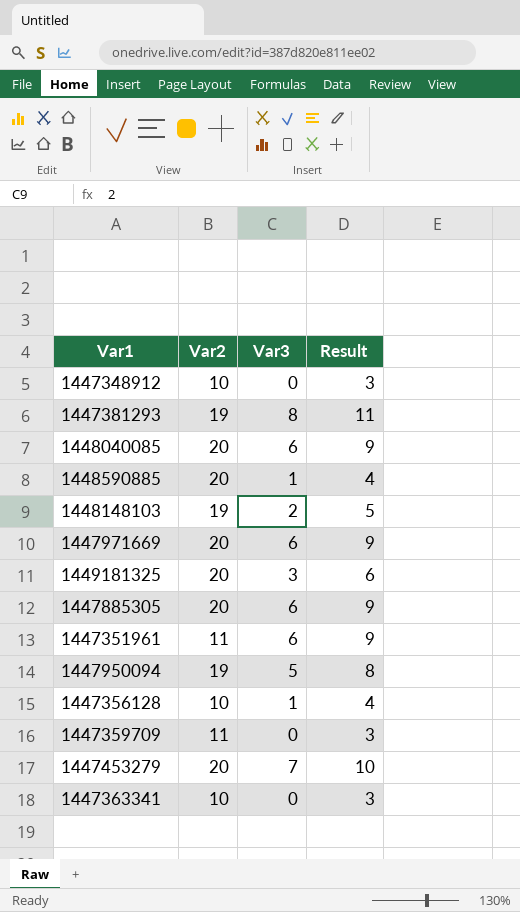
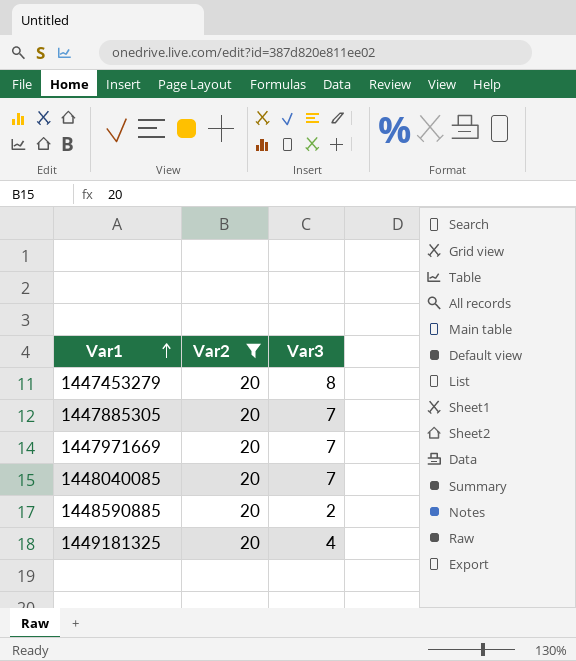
filter: none -> Var2 = 20
row order: none -> Var1 ascending
column Result | formula: [Var3] + 3 -> none
1447453279 | Var3: 7 -> 8
1447885305 | Var3: 6 -> 7
1447971669 | Var3: 6 -> 7
1448040085 | Var3: 6 -> 7
1448590885 | Var3: 1 -> 2
1449181325 | Var3: 3 -> 4

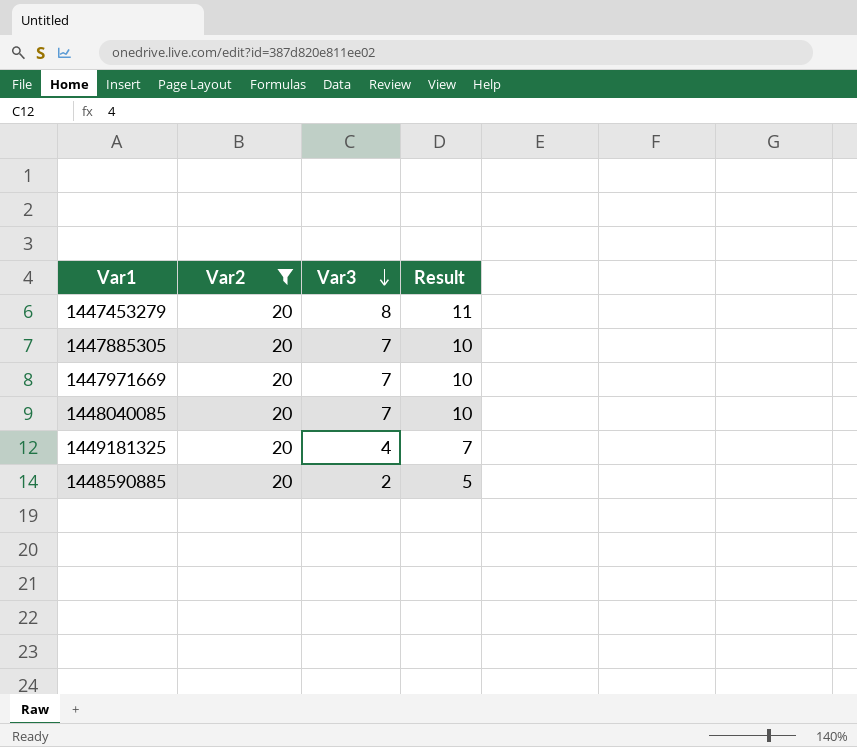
row order: Var1 ascending -> Var3 descending
column Result | formula: none -> [Var3] + 3

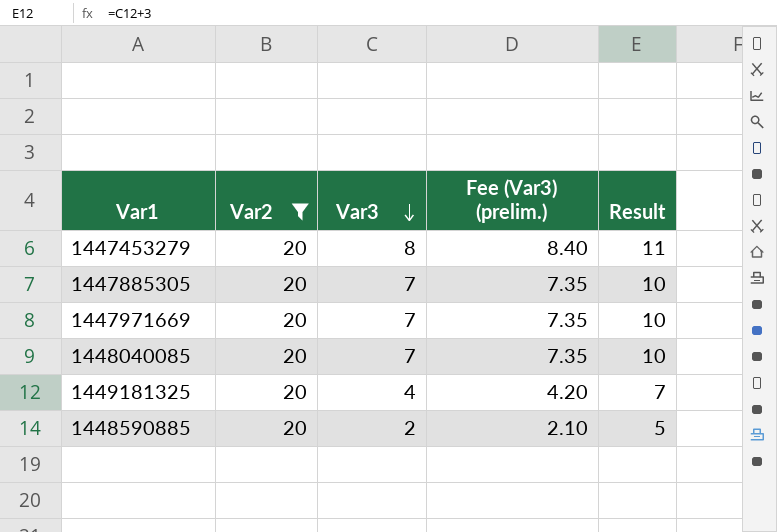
column Fee (Var3) (prelim.) | formula: none -> [Var3] * 1.05

